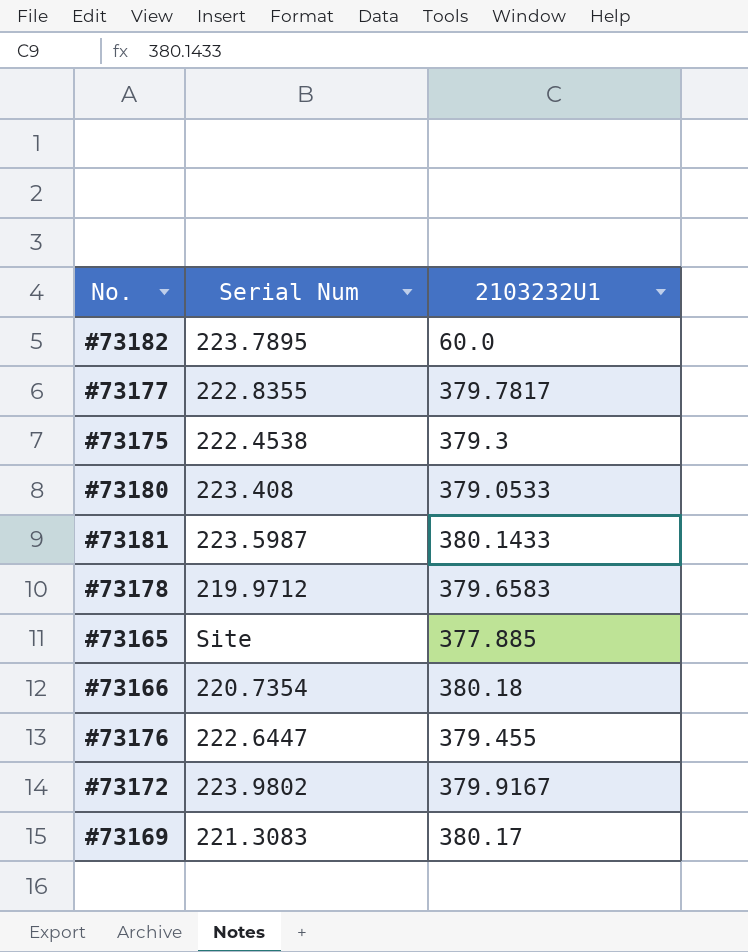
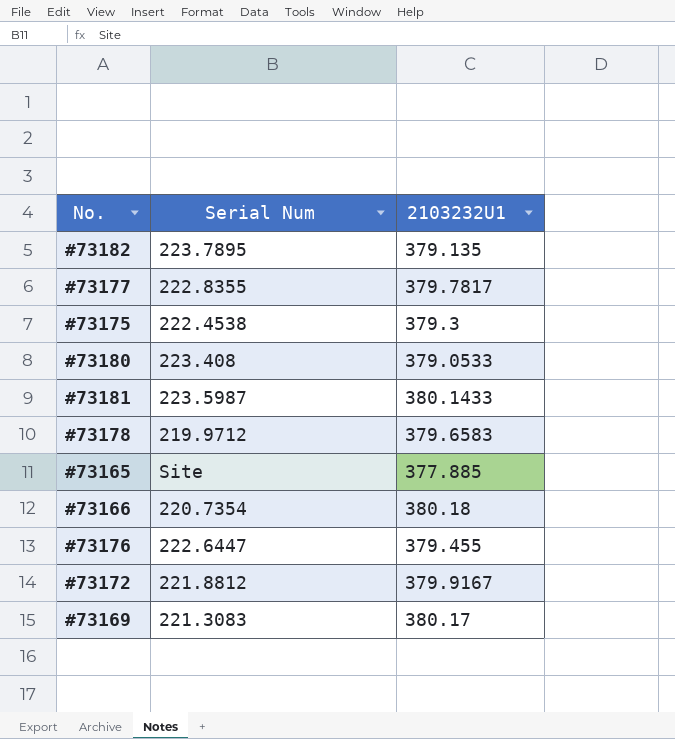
#73182 | 2103232U1: 60.0 -> 379.135
#73172 | Serial Num: 223.9802 -> 221.8812

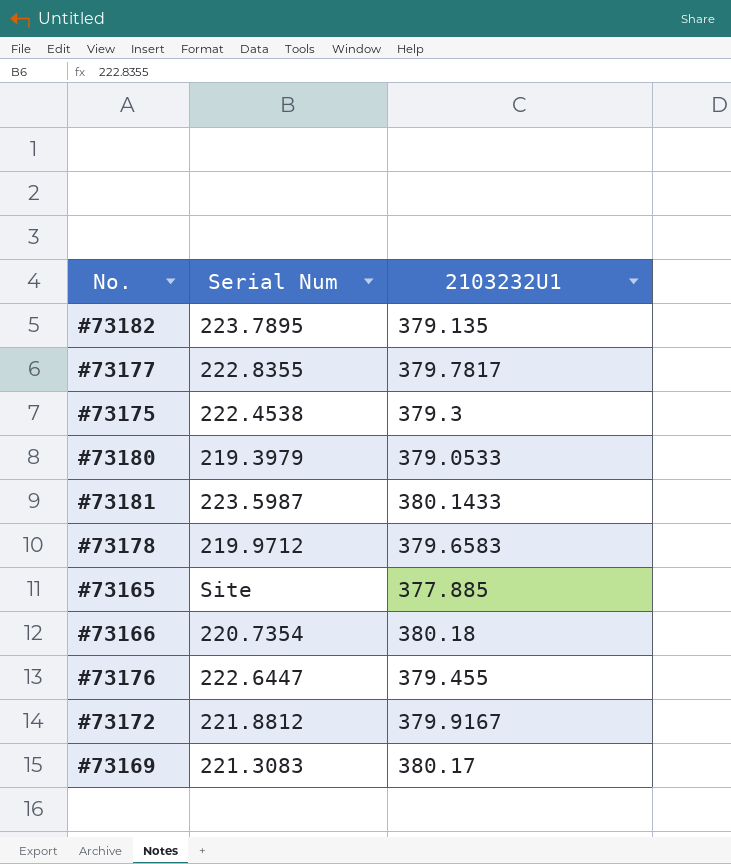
#73180 | Serial Num: 223.408 -> 219.3979

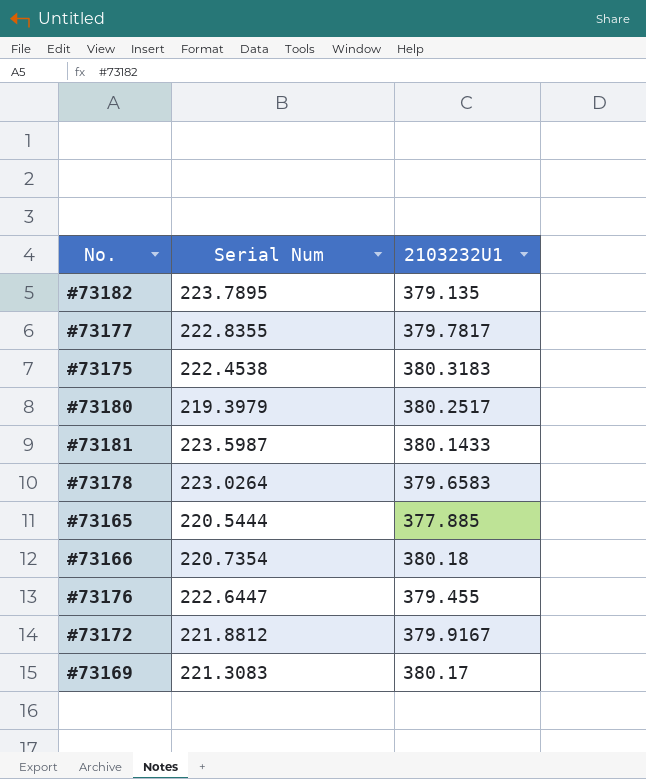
#73175 | 2103232U1: 379.3 -> 380.3183
#73180 | 2103232U1: 379.0533 -> 380.2517
#73178 | Serial Num: 219.9712 -> 223.0264
#73165 | Serial Num: Site -> 220.5444

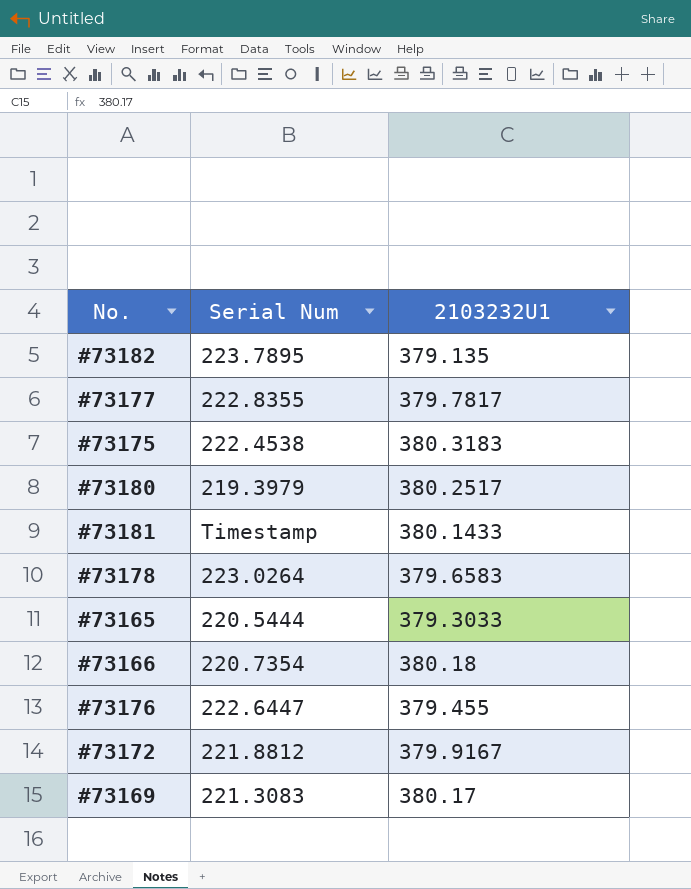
#73181 | Serial Num: 223.5987 -> Timestamp
#73165 | 2103232U1: 377.885 -> 379.3033

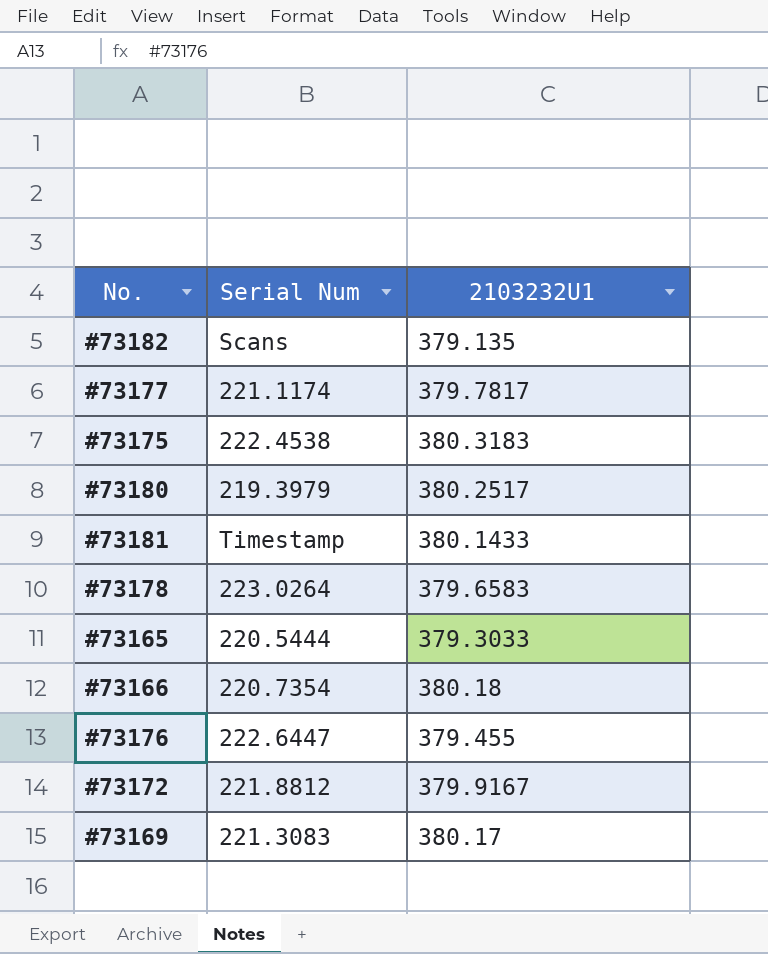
#73182 | Serial Num: 223.7895 -> Scans
#73177 | Serial Num: 222.8355 -> 221.1174

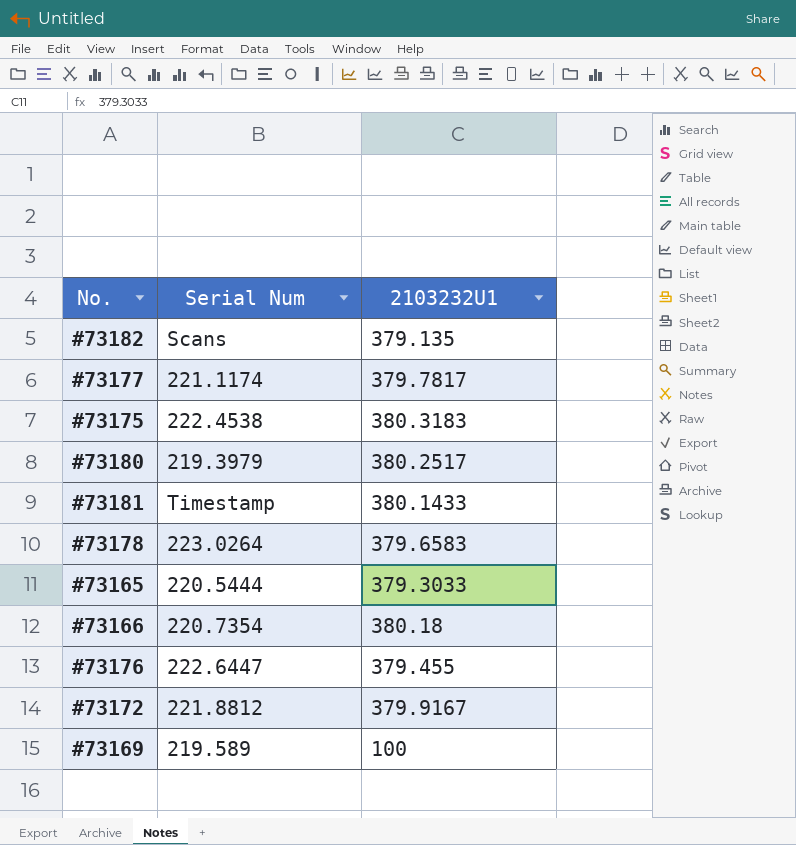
#73169 | Serial Num: 221.3083 -> 219.589
#73169 | 2103232U1: 380.17 -> 100

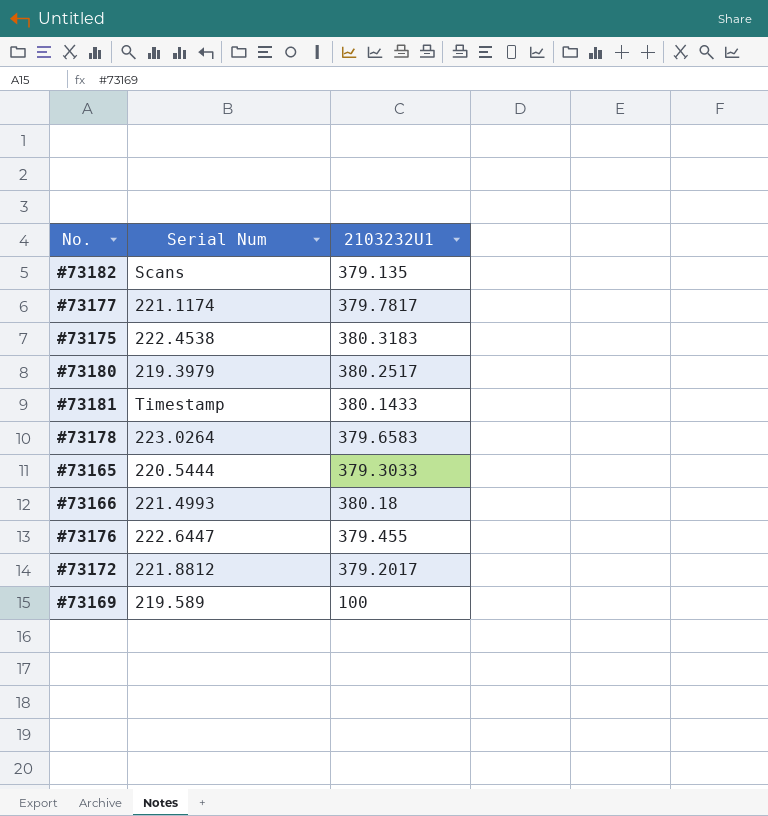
#73166 | Serial Num: 220.7354 -> 221.4993
#73172 | 2103232U1: 379.9167 -> 379.2017

